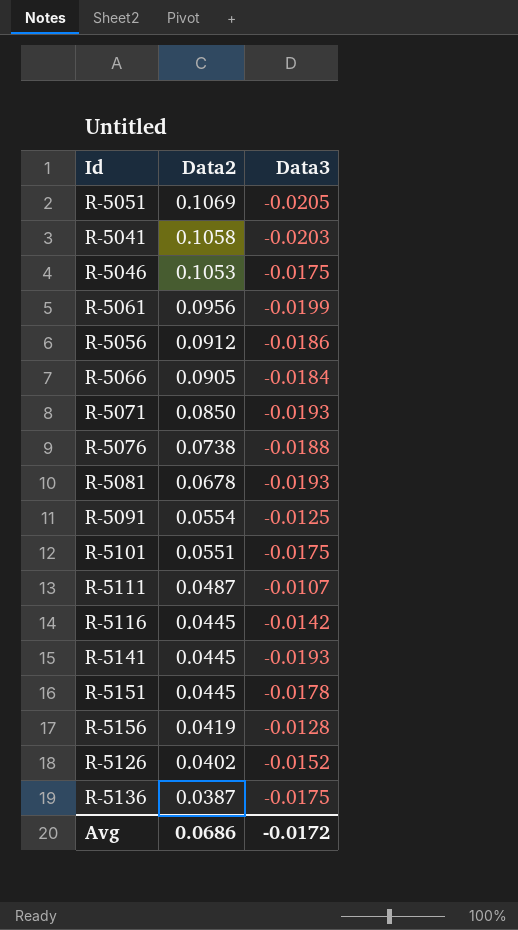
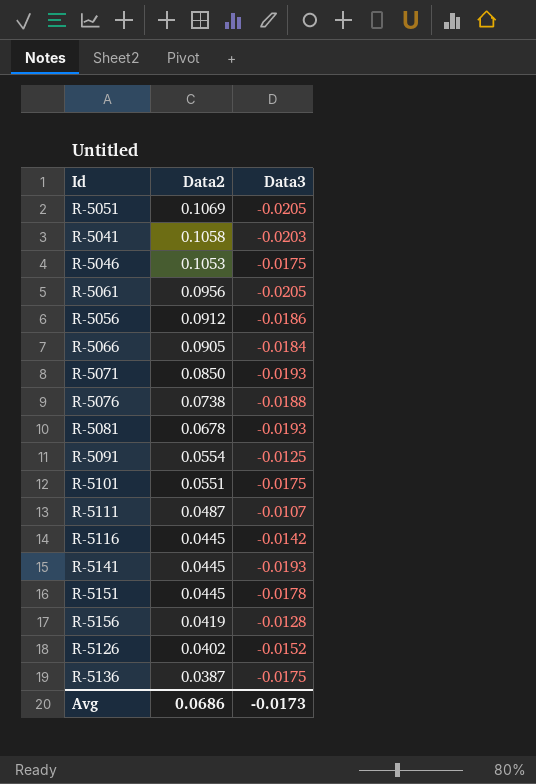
R-5061 | Data3: -0.0199 -> -0.0205
Avg | Data3: -0.0172 -> -0.0173

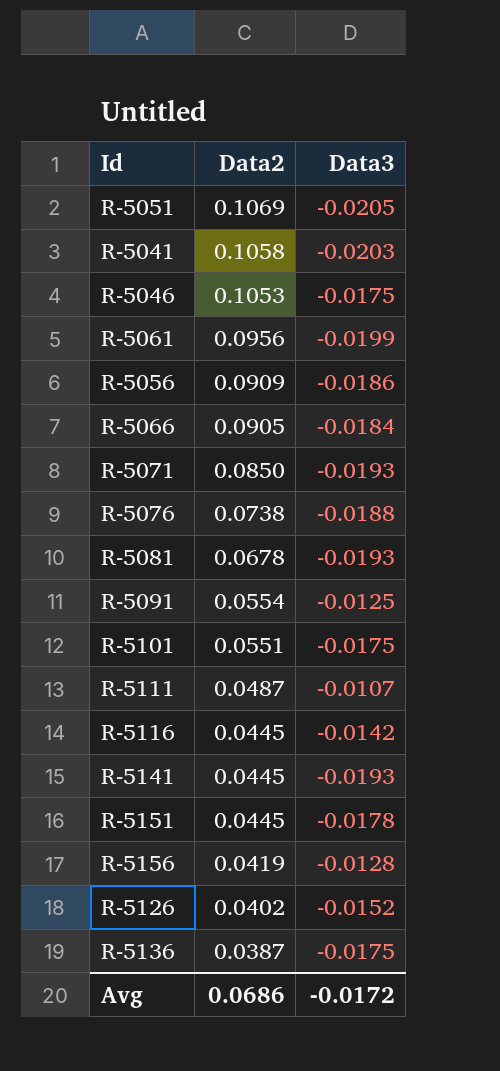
R-5061 | Data3: -0.0205 -> -0.0199
R-5056 | Data2: 0.0912 -> 0.0909
Avg | Data3: -0.0173 -> -0.0172

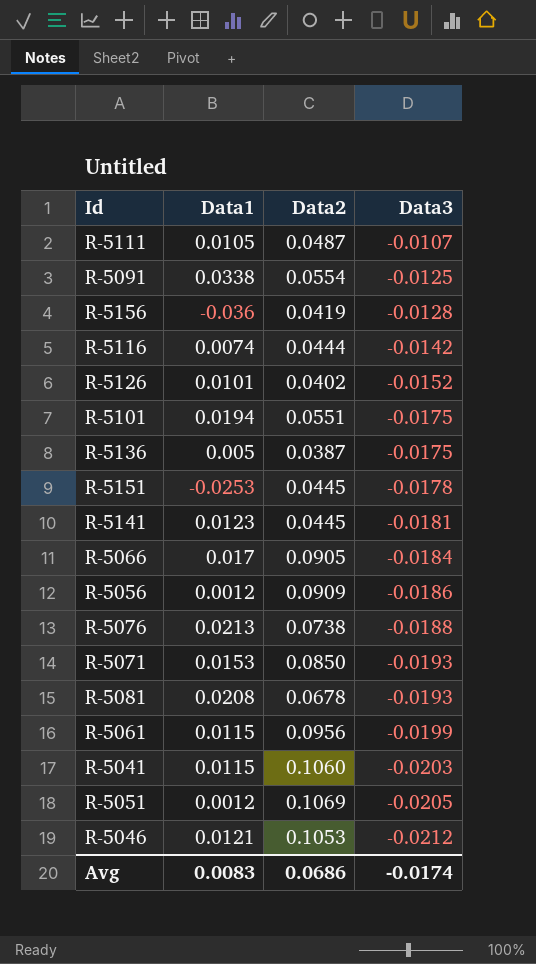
row order: Data2 descending -> Data3 descending
column Data1 | position: none -> 2
R-5116 | Data2: 0.0445 -> 0.0444
R-5141 | Data3: -0.0193 -> -0.0181
R-5041 | Data2: 0.1058 -> 0.1060
R-5046 | Data3: -0.0175 -> -0.0212
Avg | Data3: -0.0172 -> -0.0174

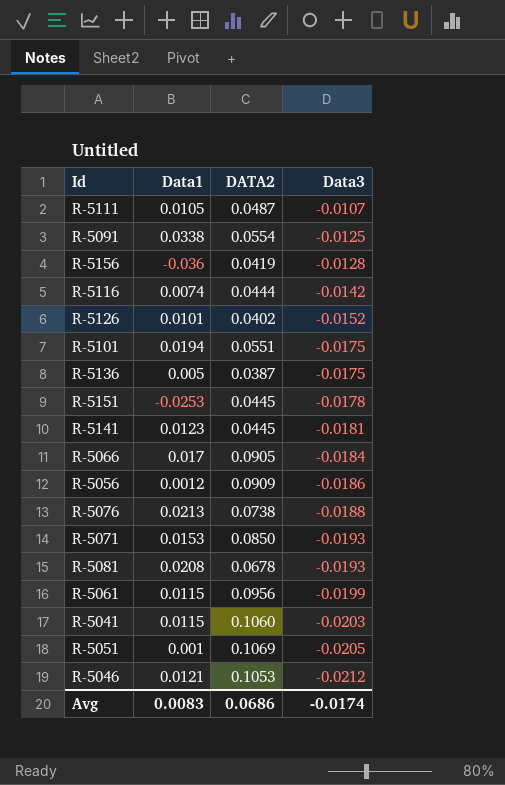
column name: Data2 -> DATA2
R-5051 | Data1: 0.0012 -> 0.001

